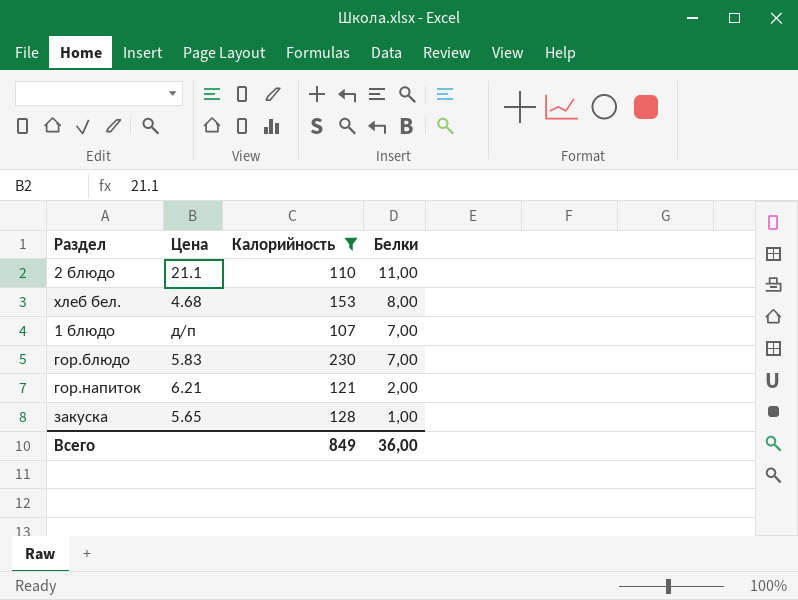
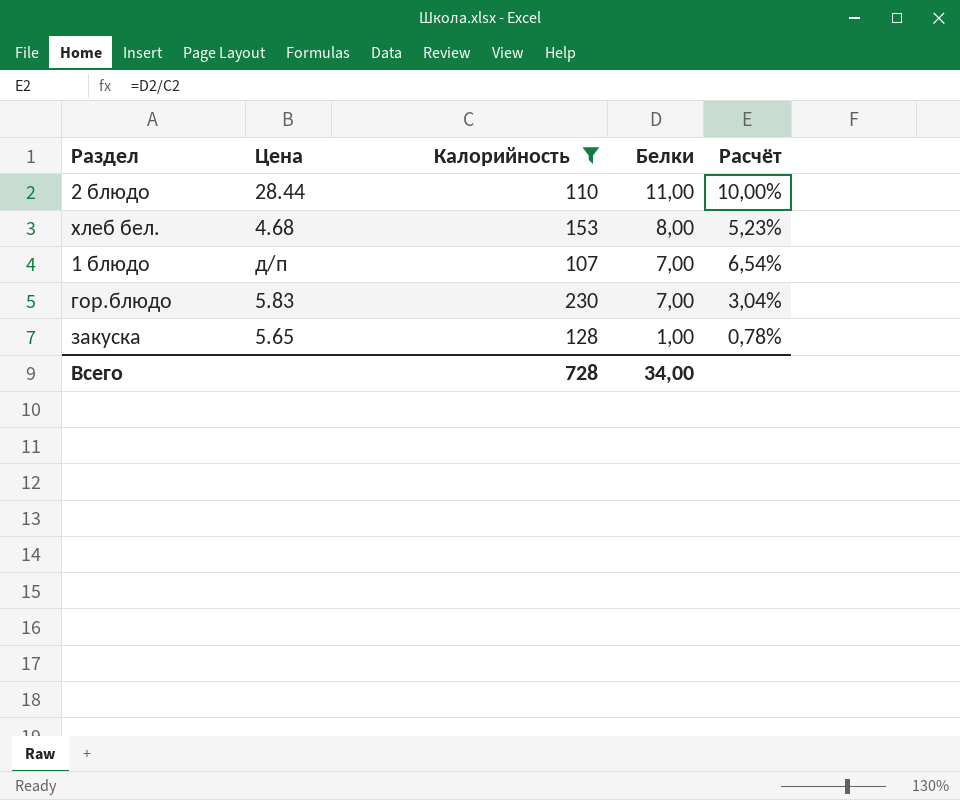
column Расчёт | formula: none -> [Белки] / [Калорийность]
row гор.напиток: 6.21 | 121 | 2,00 -> none
2 блюдо | Цена: 21.1 -> 28.44
Всего | Калорийность: 849 -> 728
Всего | Белки: 36,00 -> 34,00

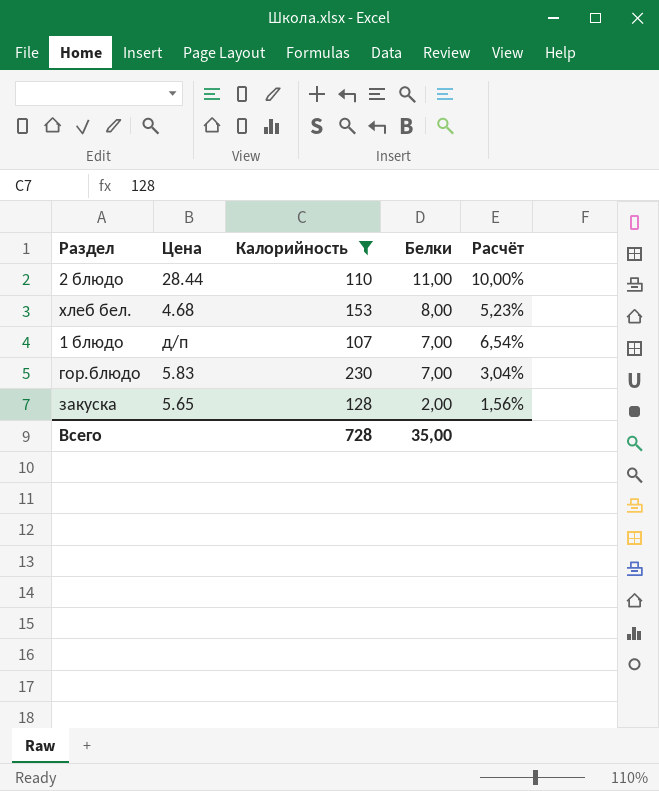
закуска | Белки: 1,00 -> 2,00
закуска | Расчёт: 0,78% -> 1,56%
Всего | Белки: 34,00 -> 35,00

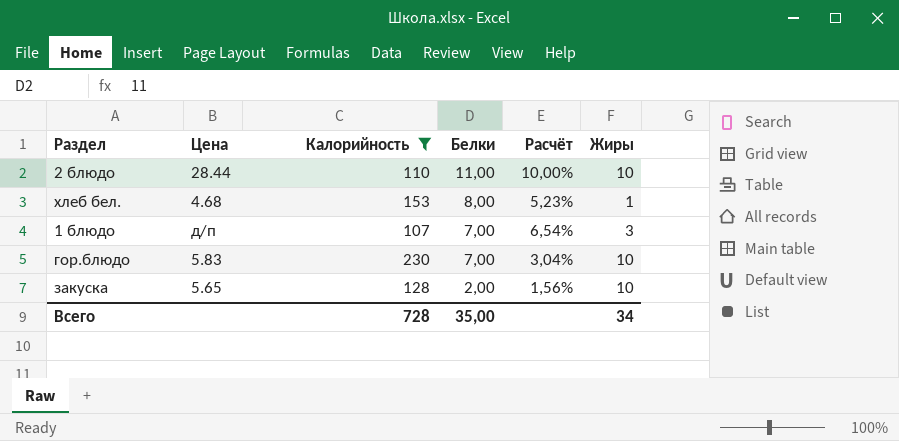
column Жиры | position: none -> 6

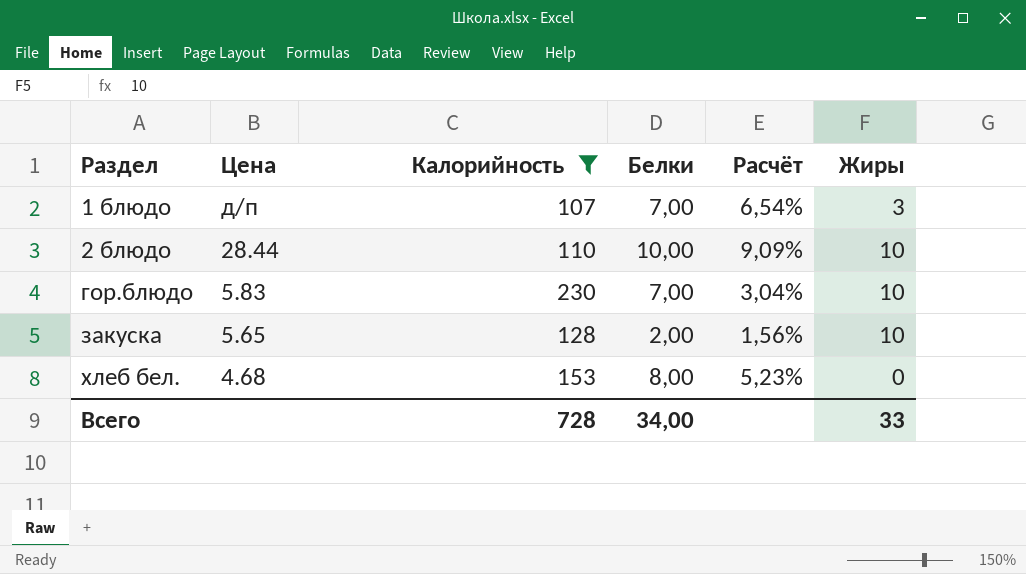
row order: Белки descending -> Раздел ascending
2 блюдо | Белки: 11,00 -> 10,00
2 блюдо | Расчёт: 10,00% -> 9,09%
хлеб бел. | Жиры: 1 -> 0
Всего | Белки: 35,00 -> 34,00
Всего | Жиры: 34 -> 33

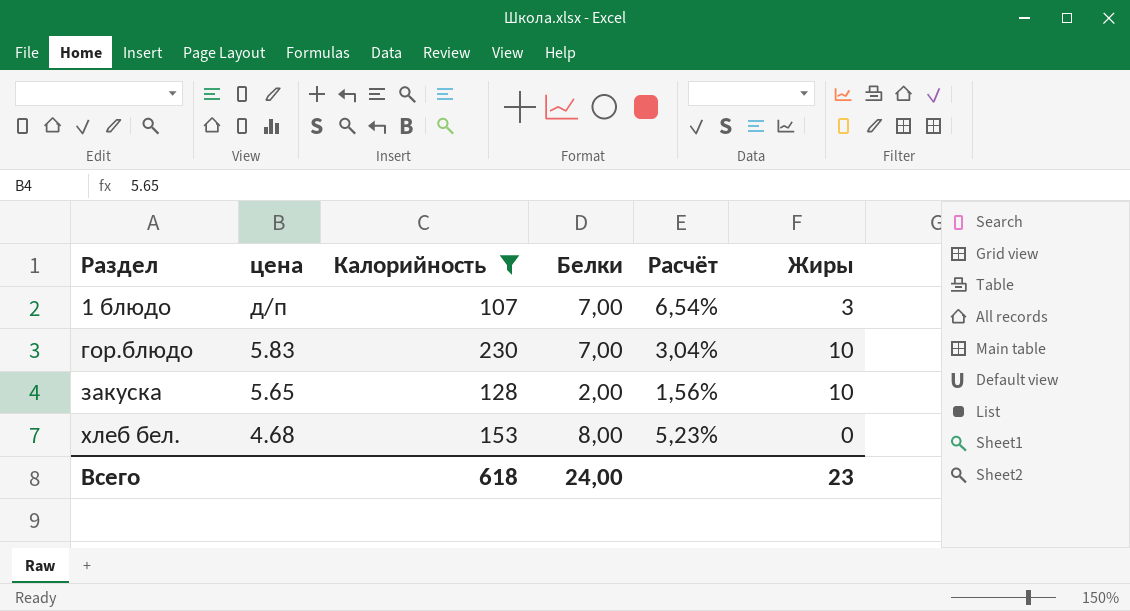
column name: Цена -> цена
row 2 блюдо: 28.44 | 110 | 10,00 | 9,09% | 10 -> none
Всего | Калорийность: 728 -> 618
Всего | Белки: 34,00 -> 24,00
Всего | Жиры: 33 -> 23

